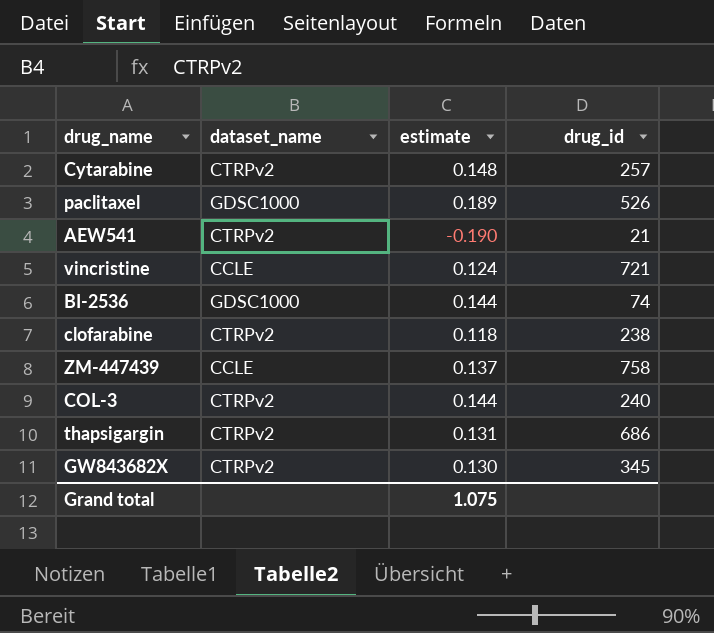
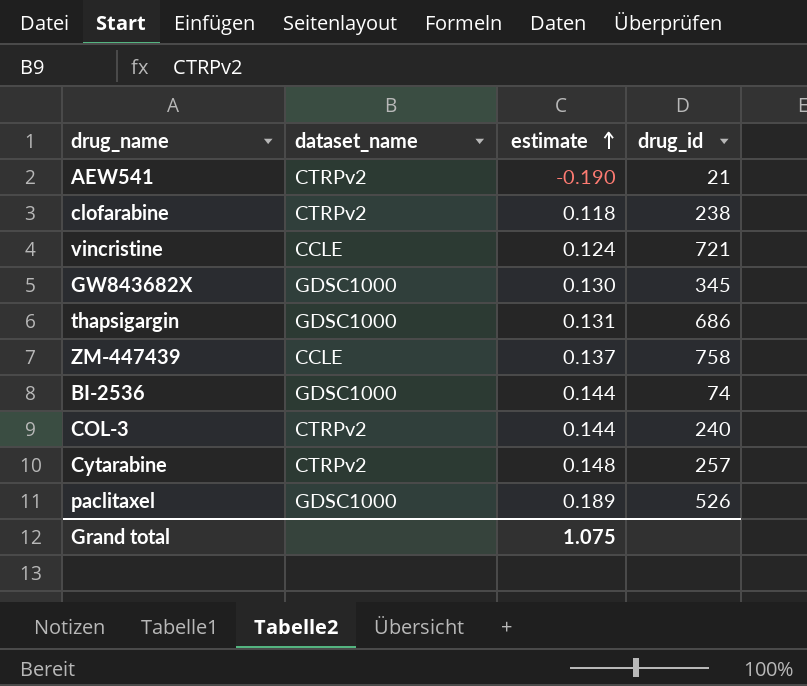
row order: none -> estimate ascending
GW843682X | dataset_name: CTRPv2 -> GDSC1000
thapsigargin | dataset_name: CTRPv2 -> GDSC1000

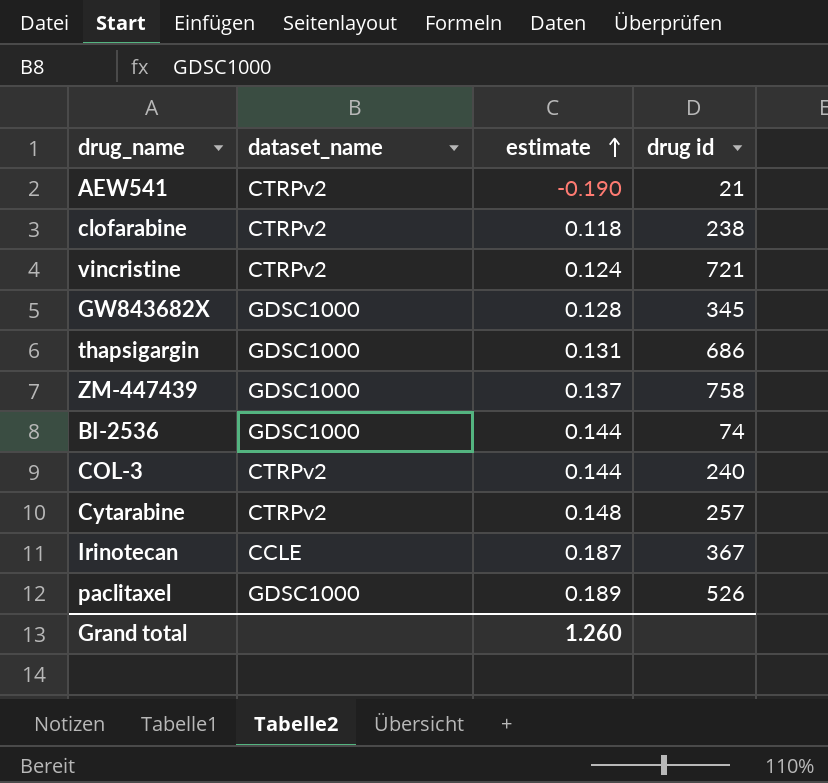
column name: drug_id -> drug id
vincristine | dataset_name: CCLE -> CTRPv2
GW843682X | estimate: 0.130 -> 0.128
ZM-447439 | dataset_name: CCLE -> GDSC1000
row Irinotecan: none -> CCLE | 0.187 | 367
Grand total | estimate: 1.075 -> 1.260

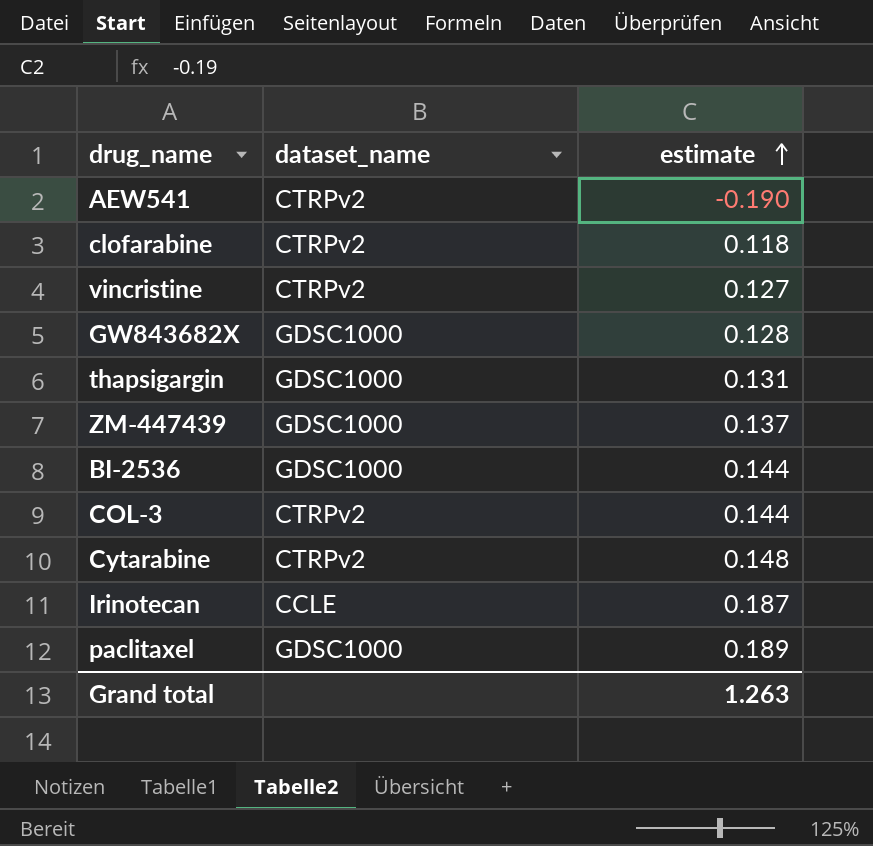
column drug id | position: 4 -> none
vincristine | estimate: 0.124 -> 0.127
Grand total | estimate: 1.260 -> 1.263

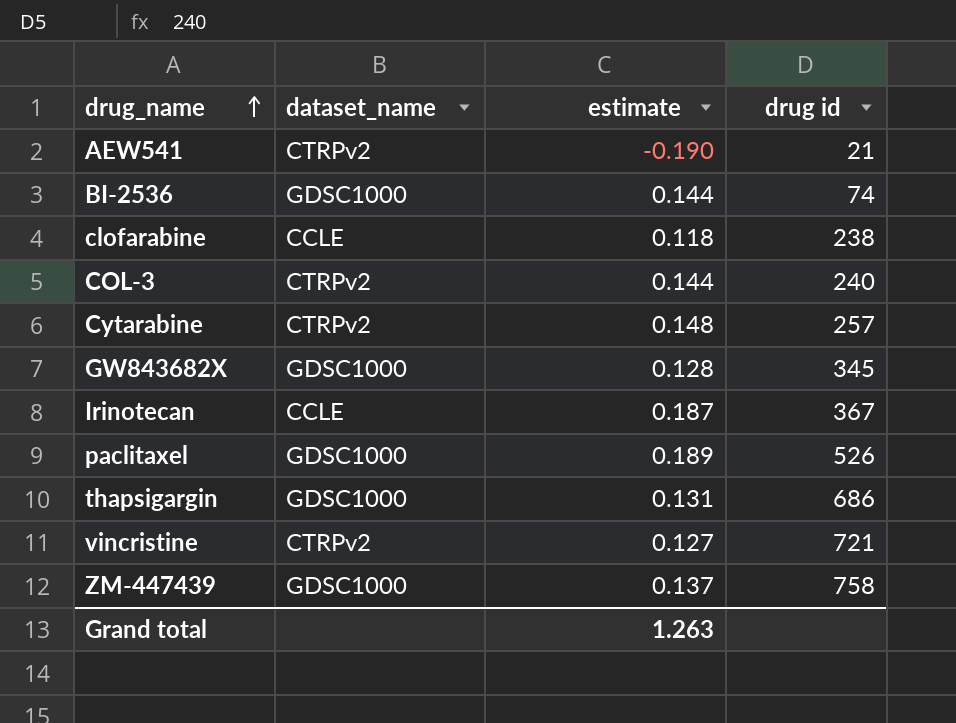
row order: estimate ascending -> drug_name ascending
column drug id | position: none -> 4
clofarabine | dataset_name: CTRPv2 -> CCLE

